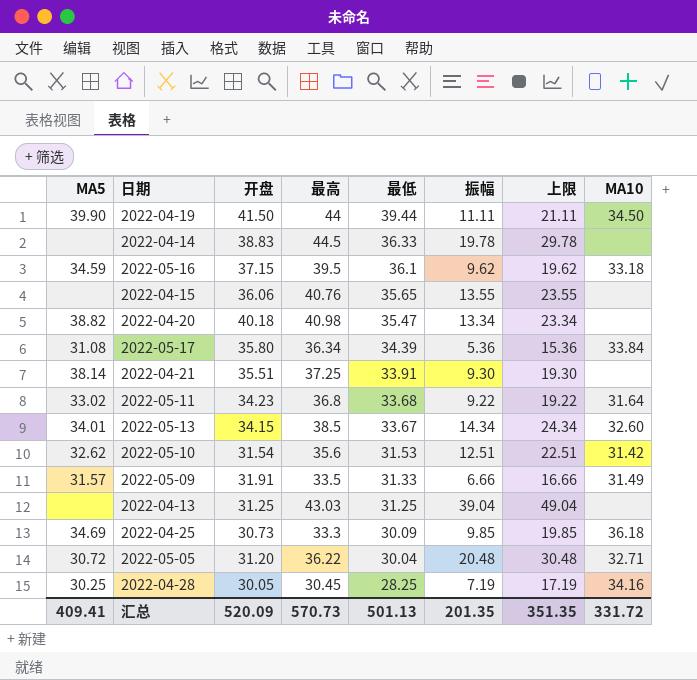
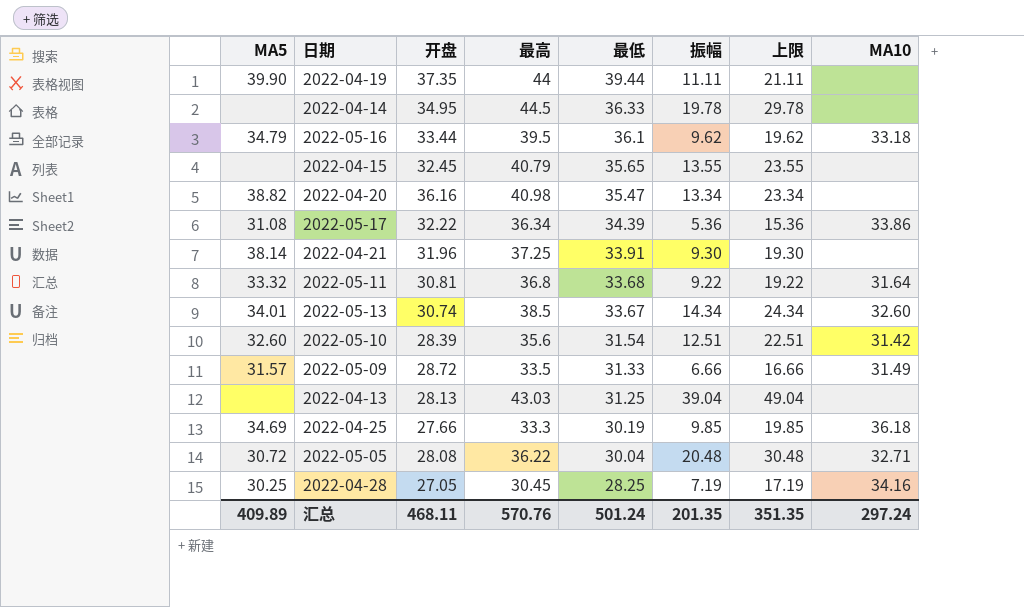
2022-04-19 | 开盘: 41.50 -> 37.35
2022-04-19 | MA10: 34.50 -> none
2022-04-14 | 开盘: 38.83 -> 34.95
2022-05-16 | MA5: 34.59 -> 34.79
2022-05-16 | 开盘: 37.15 -> 33.44
2022-04-15 | 开盘: 36.06 -> 32.45
2022-04-15 | 最高: 40.76 -> 40.79
2022-04-20 | 开盘: 40.18 -> 36.16
2022-05-17 | 开盘: 35.80 -> 32.22
2022-05-17 | MA10: 33.84 -> 33.86
2022-04-21 | 开盘: 35.51 -> 31.96
2022-05-11 | MA5: 33.02 -> 33.32
2022-05-11 | 开盘: 34.23 -> 30.81
2022-05-13 | 开盘: 34.15 -> 30.74
2022-05-10 | MA5: 32.62 -> 32.60
2022-05-10 | 开盘: 31.54 -> 28.39
2022-05-10 | 最低: 31.53 -> 31.54
2022-05-09 | 开盘: 31.91 -> 28.72
2022-04-13 | 开盘: 31.25 -> 28.13
2022-04-25 | 开盘: 30.73 -> 27.66
2022-04-25 | 最低: 30.09 -> 30.19
2022-05-05 | 开盘: 31.20 -> 28.08
2022-04-28 | 开盘: 30.05 -> 27.05
汇总 | MA5: 409.41 -> 409.89
汇总 | 开盘: 520.09 -> 468.11
汇总 | 最高: 570.73 -> 570.76
汇总 | 最低: 501.13 -> 501.24
汇总 | MA10: 331.72 -> 297.24

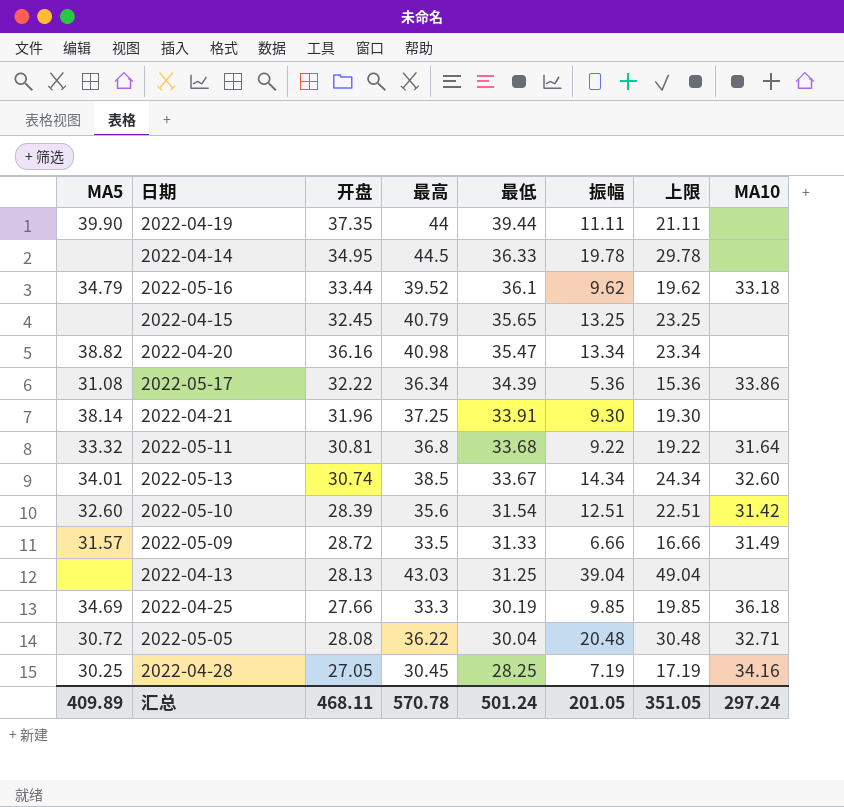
2022-05-16 | 最高: 39.5 -> 39.52
2022-04-15 | 振幅: 13.55 -> 13.25
2022-04-15 | 上限: 23.55 -> 23.25
汇总 | 最高: 570.76 -> 570.78
汇总 | 振幅: 201.35 -> 201.05
汇总 | 上限: 351.35 -> 351.05

